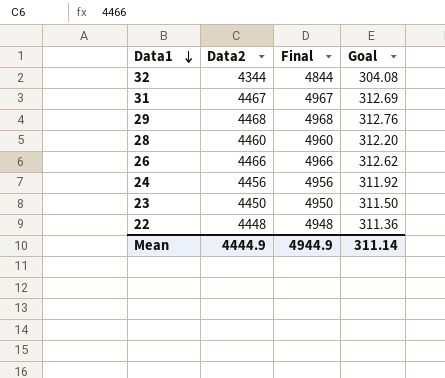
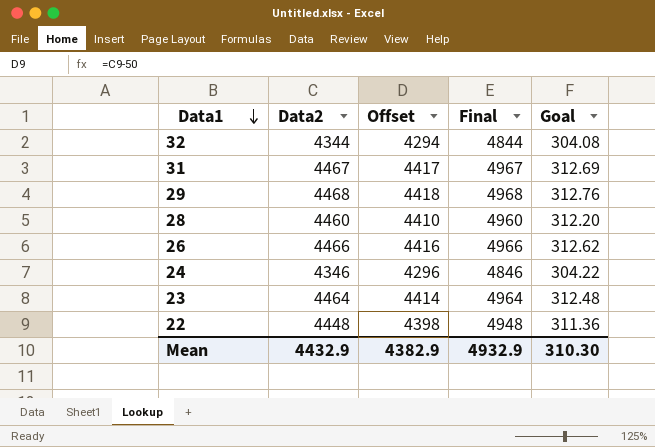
column Offset | formula: none -> [Data2] - 50
24 | Data2: 4456 -> 4346
24 | Final: 4956 -> 4846
24 | Goal: 311.92 -> 304.22
23 | Data2: 4450 -> 4464
23 | Final: 4950 -> 4964
23 | Goal: 311.50 -> 312.48
Mean | Data2: 4444.9 -> 4432.9
Mean | Final: 4944.9 -> 4932.9
Mean | Goal: 311.14 -> 310.30

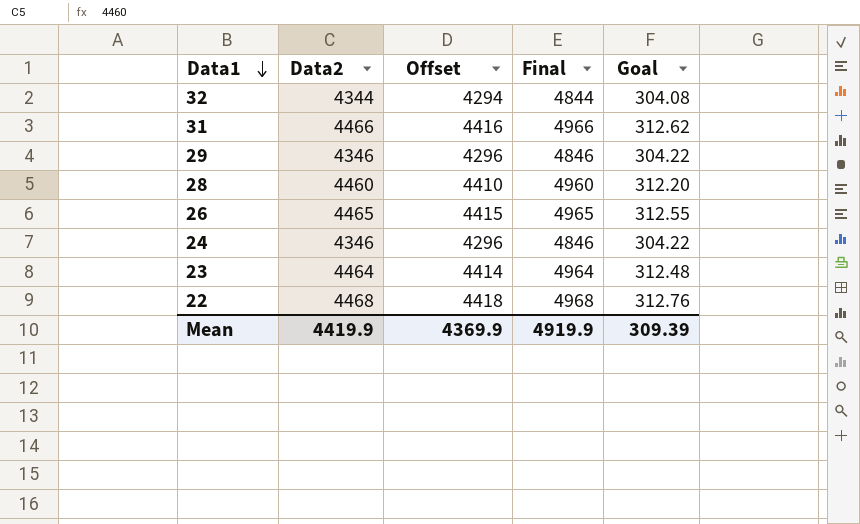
31 | Data2: 4467 -> 4466
31 | Offset: 4417 -> 4416
31 | Final: 4967 -> 4966
31 | Goal: 312.69 -> 312.62
29 | Data2: 4468 -> 4346
29 | Offset: 4418 -> 4296
29 | Final: 4968 -> 4846
29 | Goal: 312.76 -> 304.22
26 | Data2: 4466 -> 4465
26 | Offset: 4416 -> 4415
26 | Final: 4966 -> 4965
26 | Goal: 312.62 -> 312.55
22 | Data2: 4448 -> 4468
22 | Offset: 4398 -> 4418
22 | Final: 4948 -> 4968
22 | Goal: 311.36 -> 312.76
Mean | Data2: 4432.9 -> 4419.9
Mean | Offset: 4382.9 -> 4369.9
Mean | Final: 4932.9 -> 4919.9
Mean | Goal: 310.30 -> 309.39

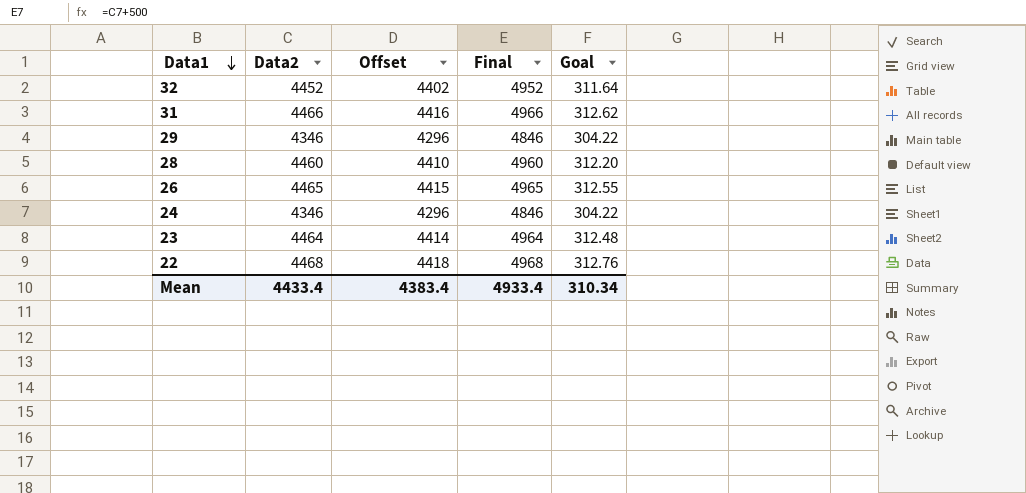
32 | Data2: 4344 -> 4452
32 | Offset: 4294 -> 4402
32 | Final: 4844 -> 4952
32 | Goal: 304.08 -> 311.64
Mean | Data2: 4419.9 -> 4433.4
Mean | Offset: 4369.9 -> 4383.4
Mean | Final: 4919.9 -> 4933.4
Mean | Goal: 309.39 -> 310.34

